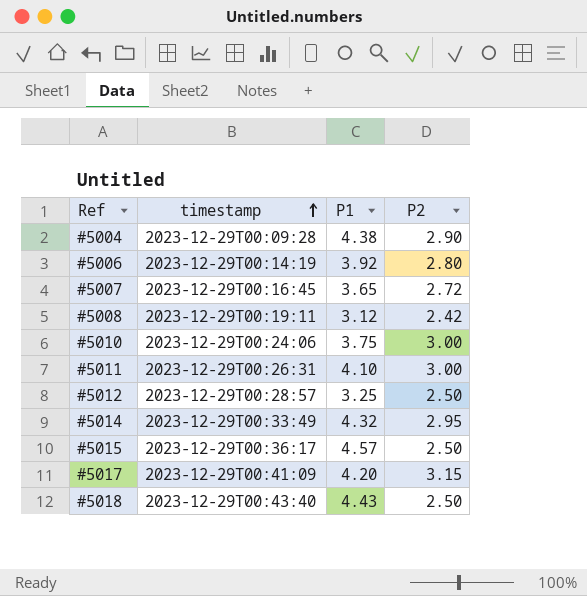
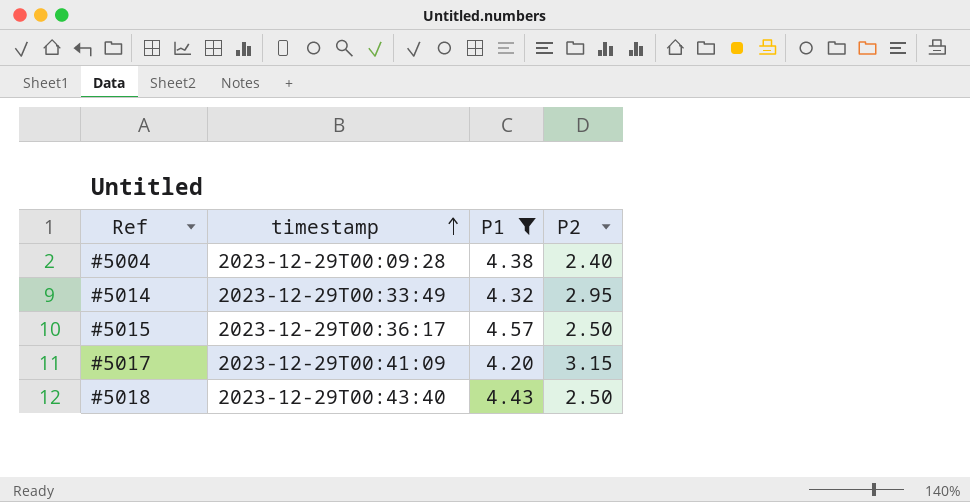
filter: none -> P1 >= 4.20
#5004 | P2: 2.90 -> 2.40

